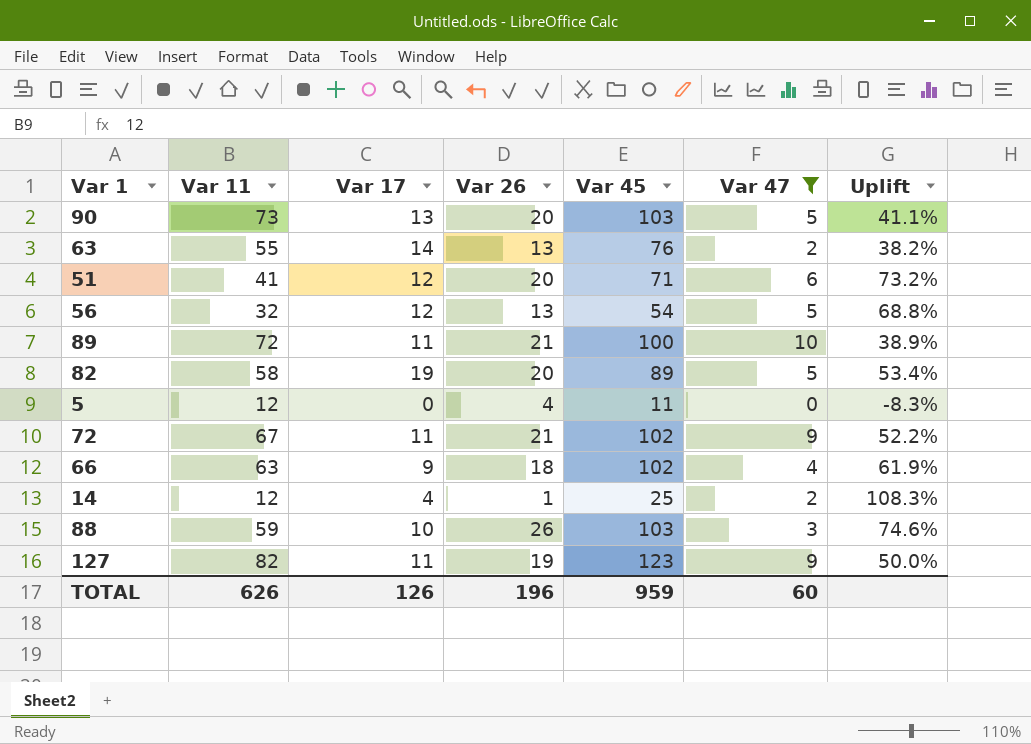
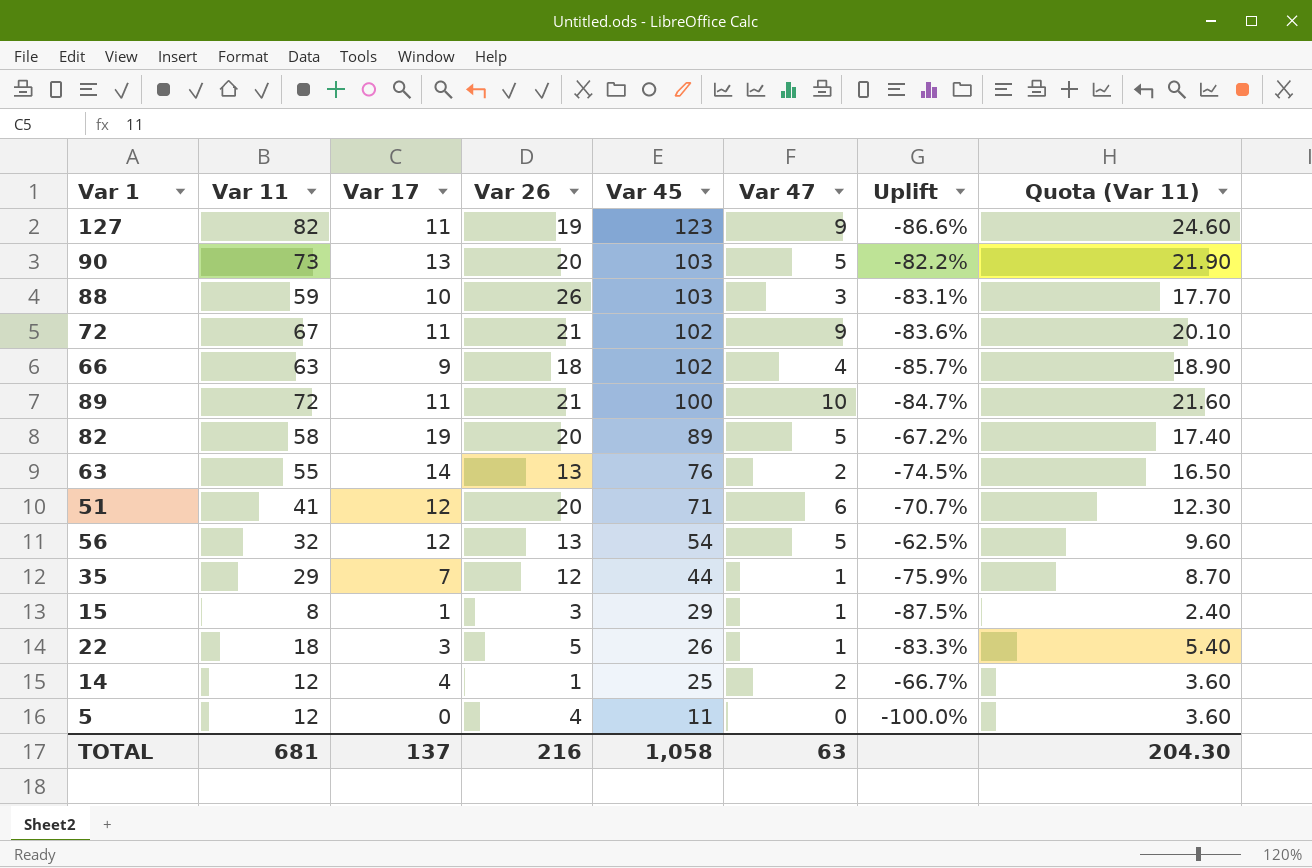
filter: Var 47 != 1 -> none
row order: none -> Var 45 descending
column Uplift | formula: ([Var 45] - [Var 11]) / [Var 11] -> ([Var 17] - [Var 11]) / [Var 11]
column Quota (Var 11) | formula: none -> [Var 11] * 0.3
TOTAL | Var 11: 626 -> 681
TOTAL | Var 17: 126 -> 137
TOTAL | Var 26: 196 -> 216
TOTAL | Var 45: 959 -> 1,058
TOTAL | Var 47: 60 -> 63

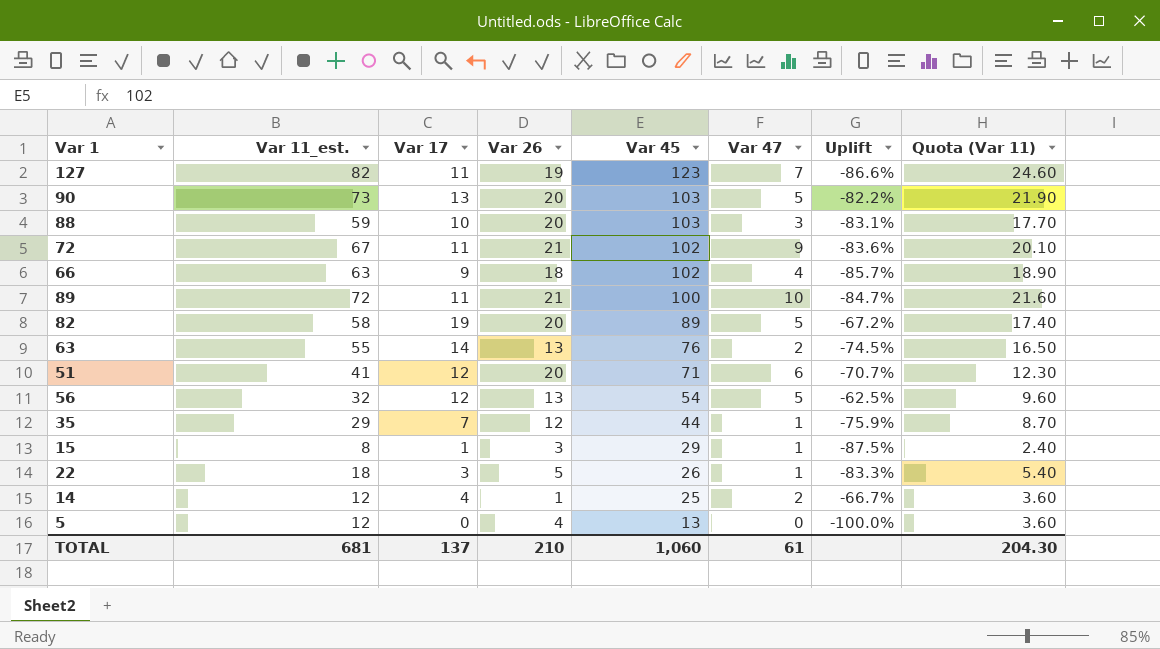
column name: Var 11 -> Var 11_est.
127 | Var 47: 9 -> 7
88 | Var 26: 26 -> 20
5 | Var 45: 11 -> 13
TOTAL | Var 26: 216 -> 210
TOTAL | Var 45: 1,058 -> 1,060
TOTAL | Var 47: 63 -> 61

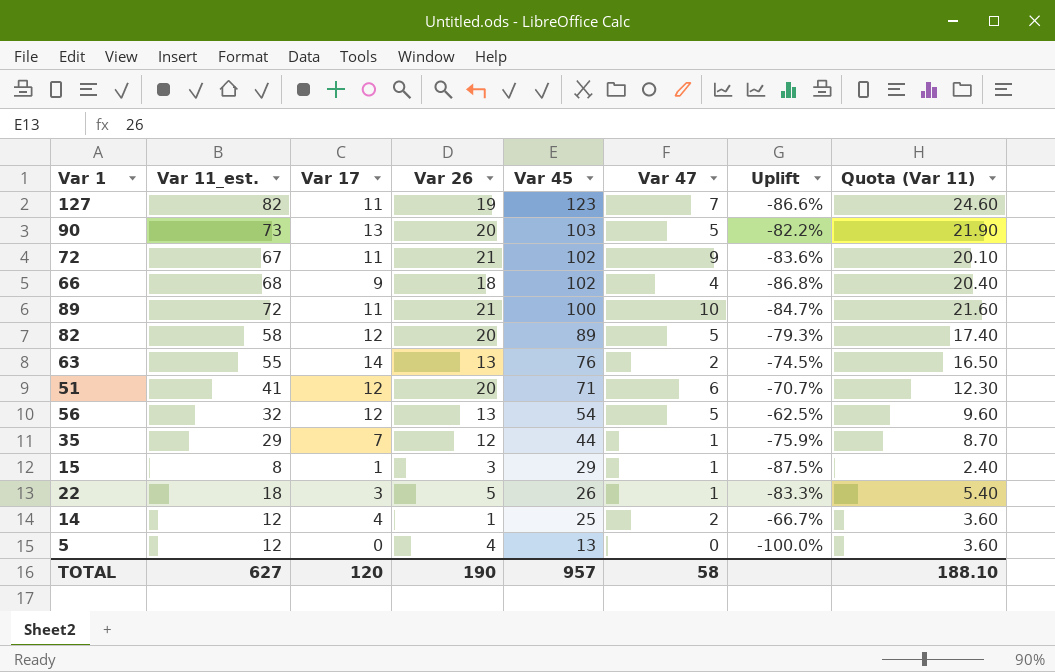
row 88: 59 | 10 | 20 | 103 | 3 | -83.1% | 17.70 -> none
66 | Var 11_est.: 63 -> 68
66 | Uplift: -85.7% -> -86.8%
66 | Quota (Var 11): 18.90 -> 20.40
82 | Var 17: 19 -> 12
82 | Uplift: -67.2% -> -79.3%
TOTAL | Var 11_est.: 681 -> 627
TOTAL | Var 17: 137 -> 120
TOTAL | Var 26: 210 -> 190
TOTAL | Var 45: 1,060 -> 957
TOTAL | Var 47: 61 -> 58
TOTAL | Quota (Var 11): 204.30 -> 188.10

